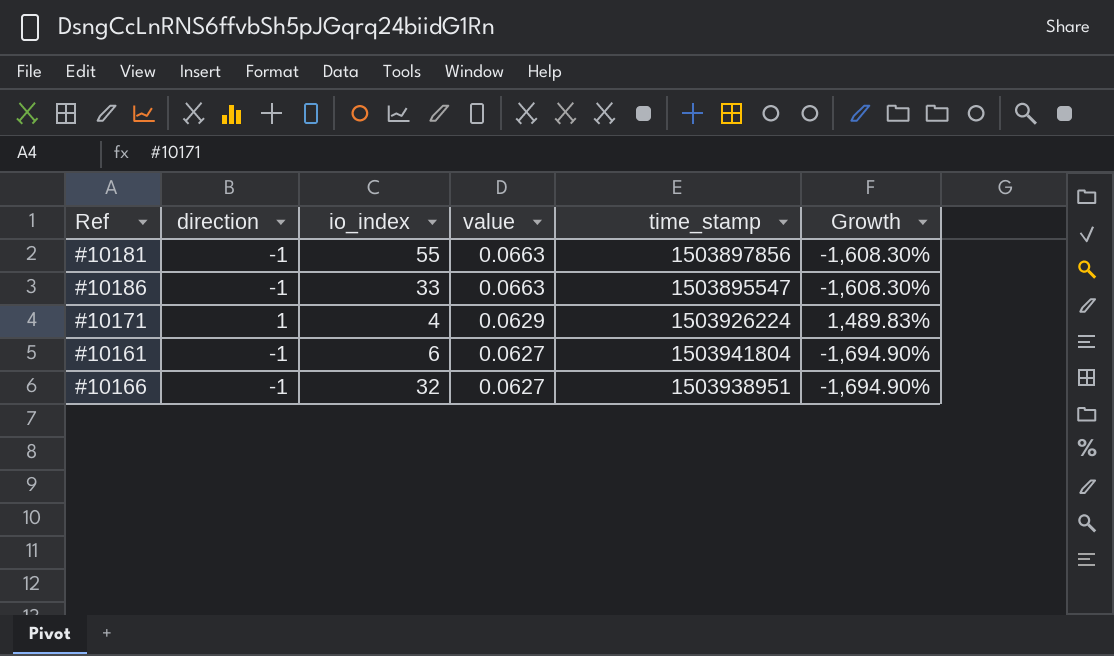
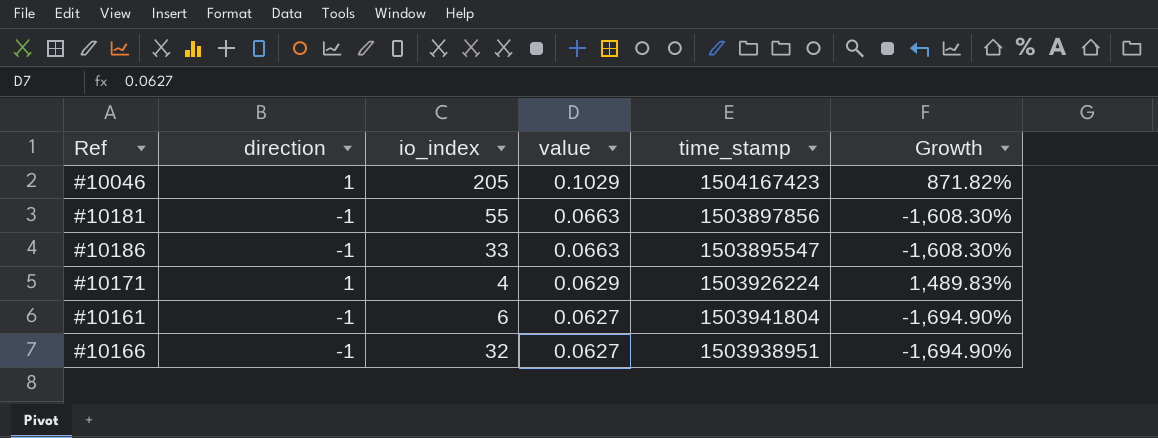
row #10046: none -> 1 | 205 | 0.1029 | 1504167423 | 871.82%

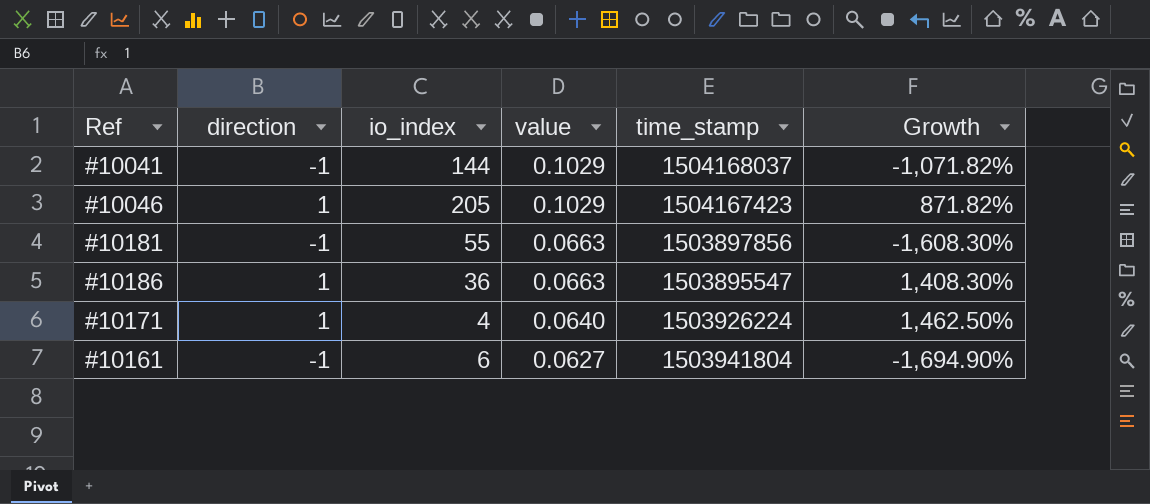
row #10166: -1 | 32 | 0.0627 | 1503938951 | -1,694.90% -> none
row #10041: none -> -1 | 144 | 0.1029 | 1504168037 | -1,071.82%
#10186 | direction: -1 -> 1
#10186 | io_index: 33 -> 36
#10186 | Growth: -1,608.30% -> 1,408.30%
#10171 | value: 0.0629 -> 0.0640
#10171 | Growth: 1,489.83% -> 1,462.50%

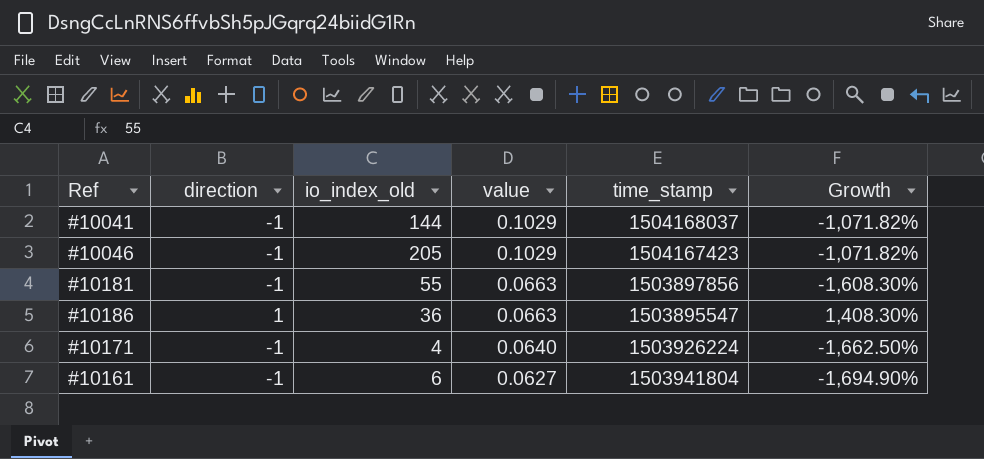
column name: io_index -> io_index_old
#10046 | direction: 1 -> -1
#10046 | Growth: 871.82% -> -1,071.82%
#10171 | direction: 1 -> -1
#10171 | Growth: 1,462.50% -> -1,662.50%

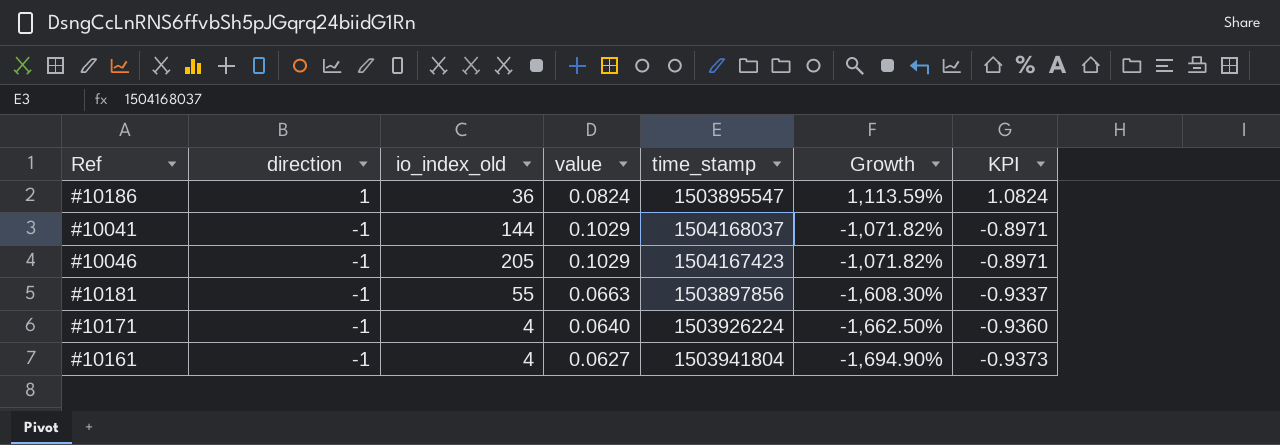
row order: value descending -> direction descending
column KPI | formula: none -> [direction] + [value]
#10186 | value: 0.0663 -> 0.0824
#10186 | Growth: 1,408.30% -> 1,113.59%
#10161 | io_index_old: 6 -> 4

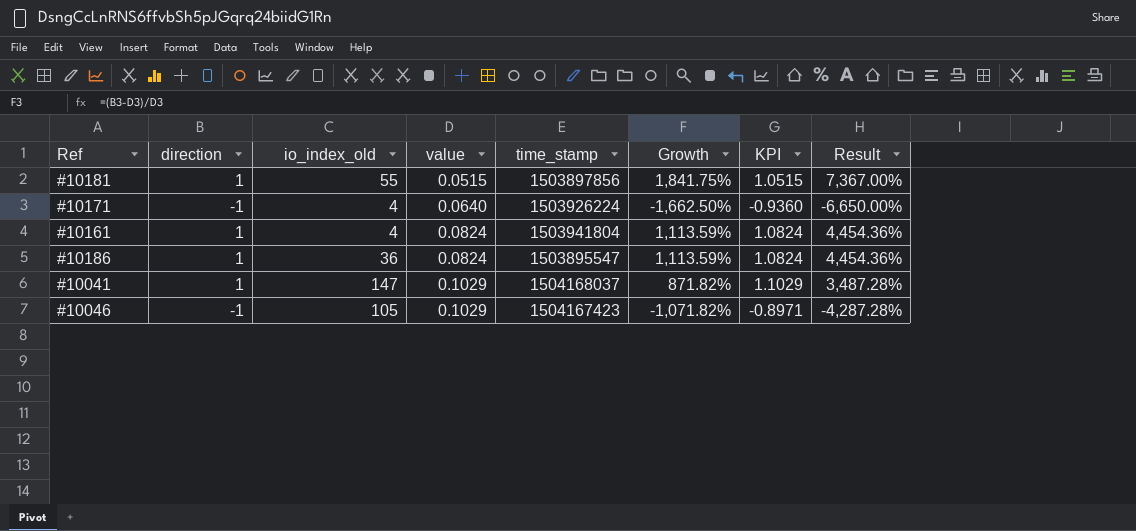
row order: direction descending -> value ascending
column Result | formula: none -> [Growth] * 4
#10181 | direction: -1 -> 1
#10181 | value: 0.0663 -> 0.0515
#10181 | Growth: -1,608.30% -> 1,841.75%
#10181 | KPI: -0.9337 -> 1.0515
#10161 | direction: -1 -> 1
#10161 | value: 0.0627 -> 0.0824
#10161 | Growth: -1,694.90% -> 1,113.59%
#10161 | KPI: -0.9373 -> 1.0824
#10041 | direction: -1 -> 1
#10041 | io_index_old: 144 -> 147
#10041 | Growth: -1,071.82% -> 871.82%
#10041 | KPI: -0.8971 -> 1.1029
#10046 | io_index_old: 205 -> 105

